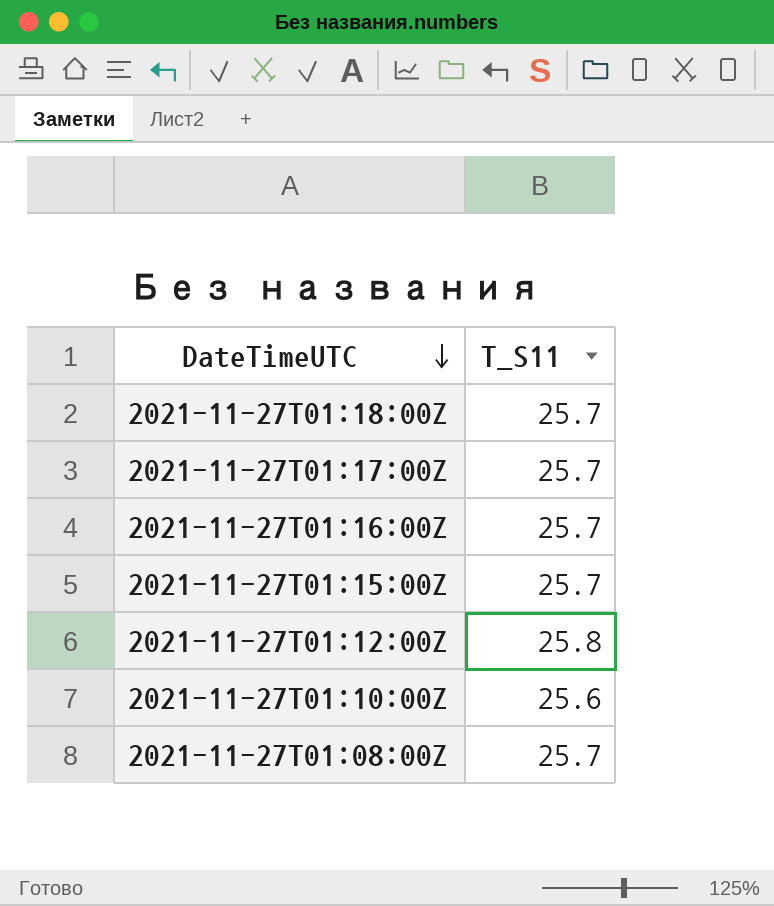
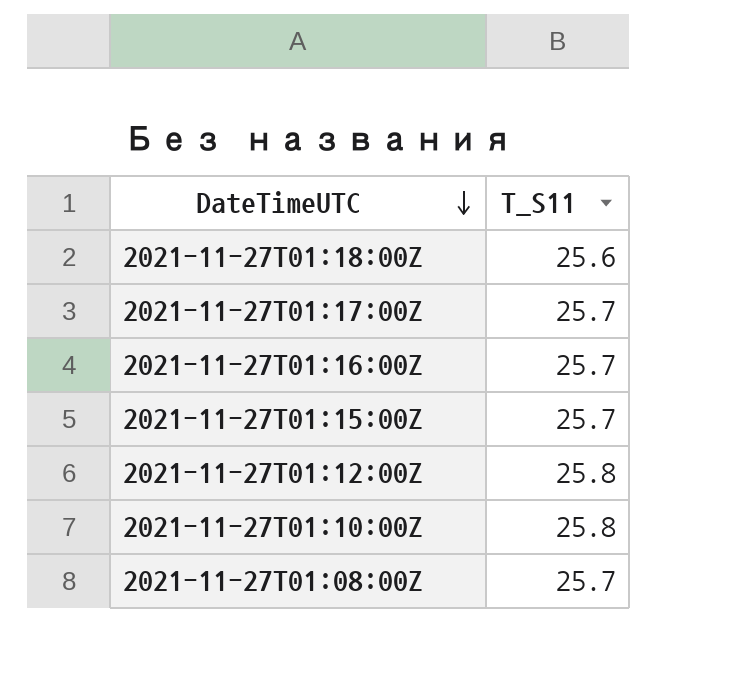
2021-11-27T01:18:00Z | T_S11: 25.7 -> 25.6
2021-11-27T01:10:00Z | T_S11: 25.6 -> 25.8

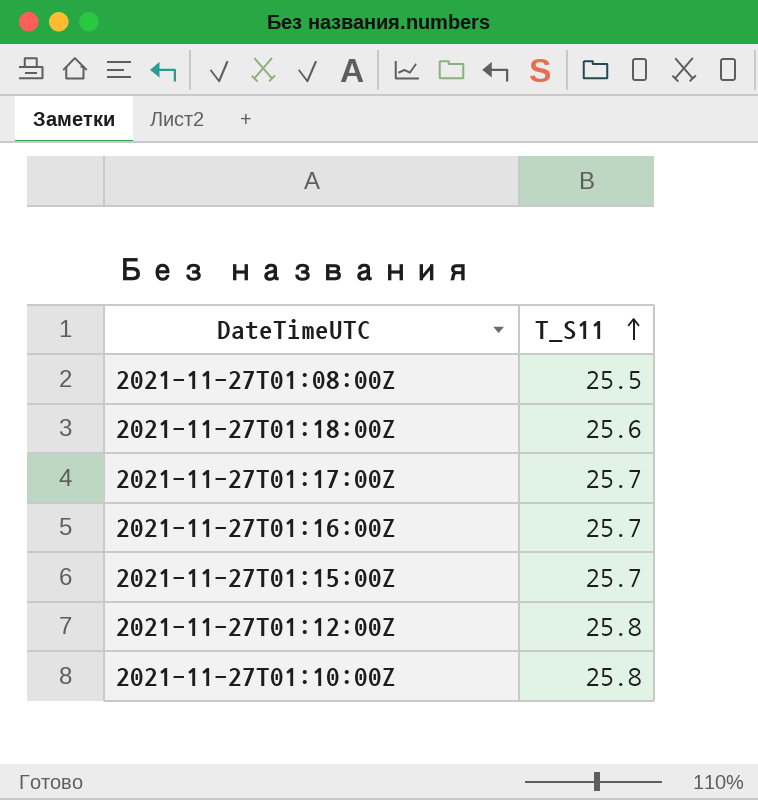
row order: DateTimeUTC descending -> T_S11 ascending
2021-11-27T01:08:00Z | T_S11: 25.7 -> 25.5

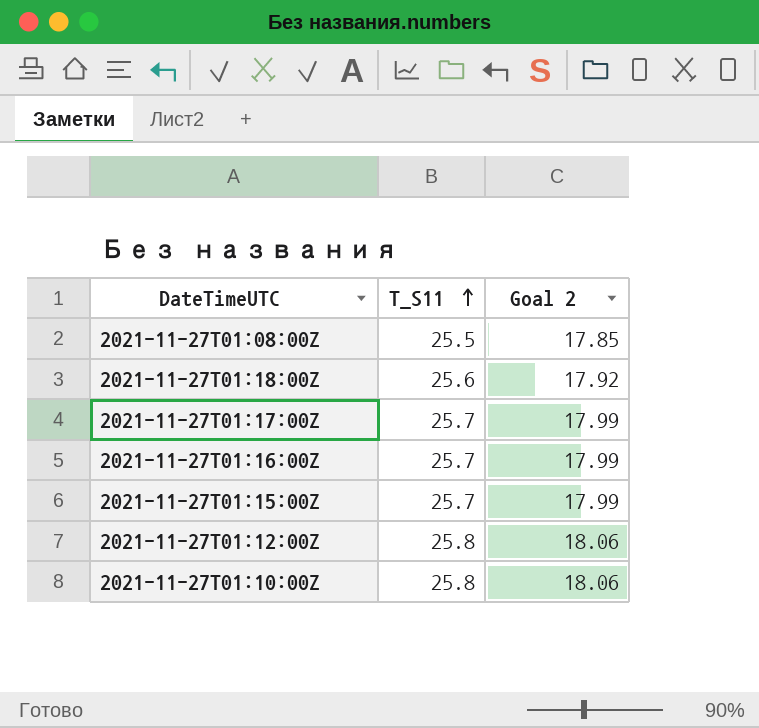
column Goal 2 | formula: none -> [T_S11] * 0.7

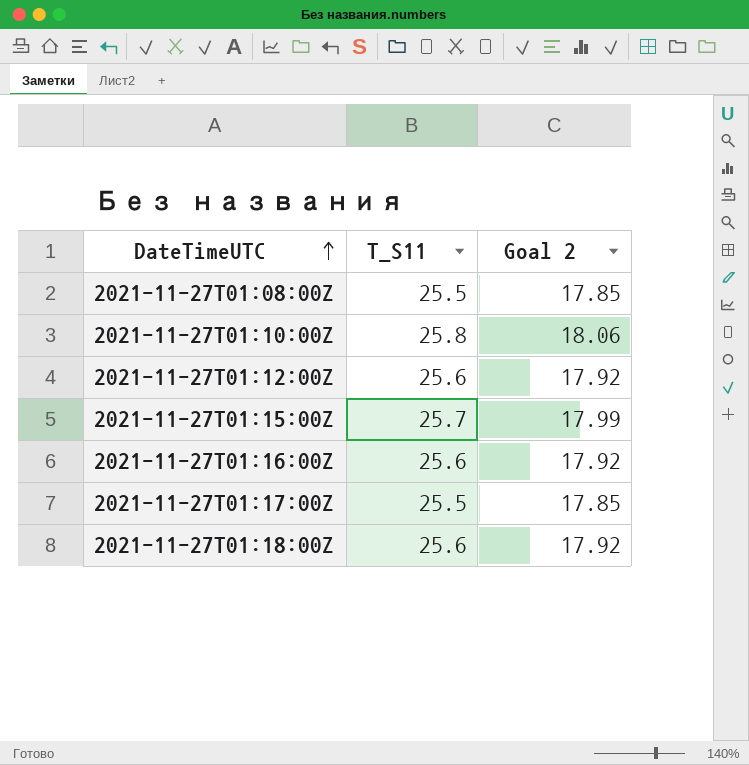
row order: T_S11 ascending -> DateTimeUTC ascending
2021-11-27T01:12:00Z | T_S11: 25.8 -> 25.6
2021-11-27T01:12:00Z | Goal 2: 18.06 -> 17.92
2021-11-27T01:16:00Z | T_S11: 25.7 -> 25.6
2021-11-27T01:16:00Z | Goal 2: 17.99 -> 17.92
2021-11-27T01:17:00Z | T_S11: 25.7 -> 25.5
2021-11-27T01:17:00Z | Goal 2: 17.99 -> 17.85

